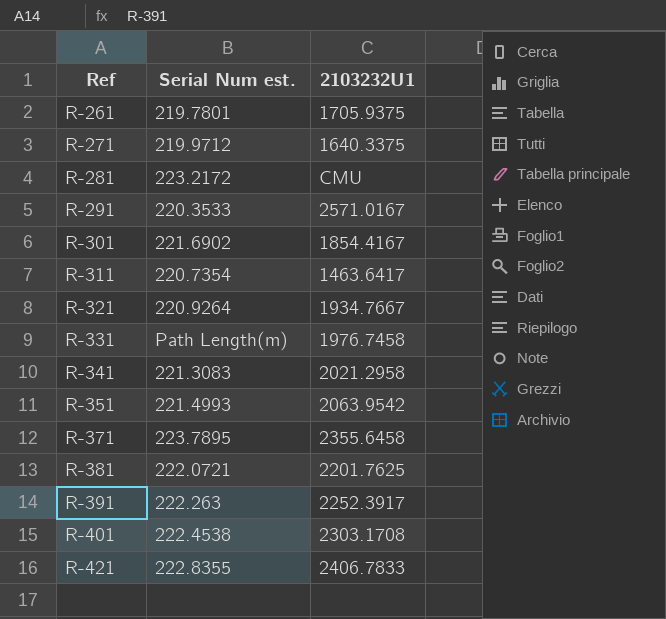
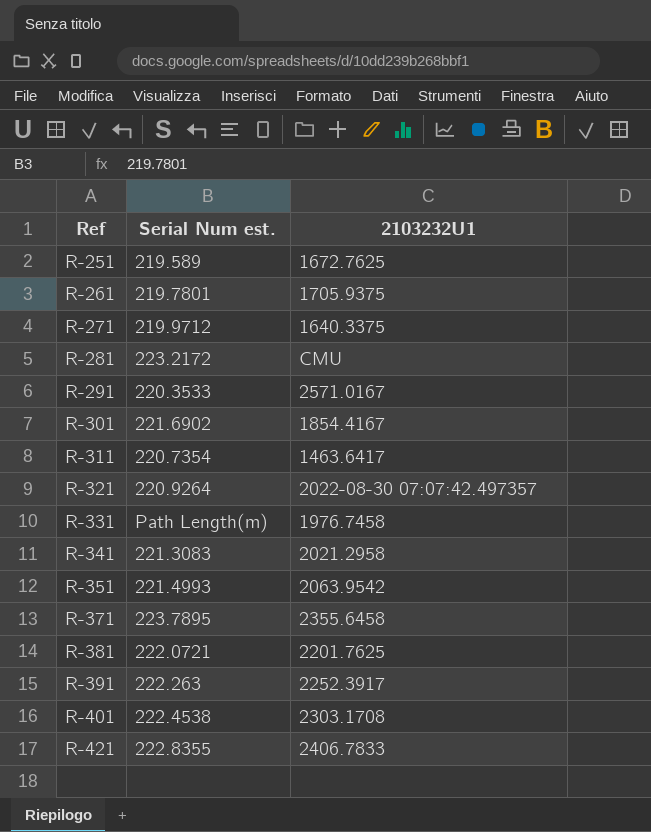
row R-251: none -> 219.589 | 1672.7625
R-321 | 2103232U1: 1934.7667 -> 2022-08-30 07:07:42.497357

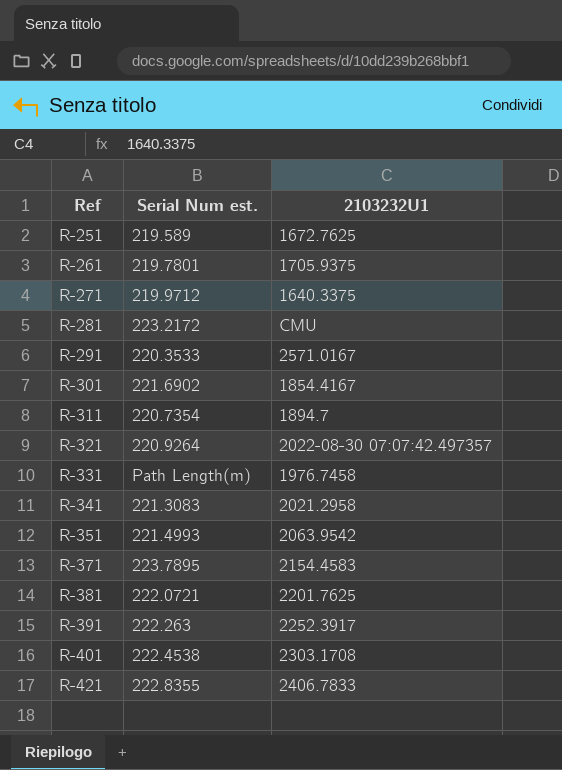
R-311 | 2103232U1: 1463.6417 -> 1894.7
R-371 | 2103232U1: 2355.6458 -> 2154.4583

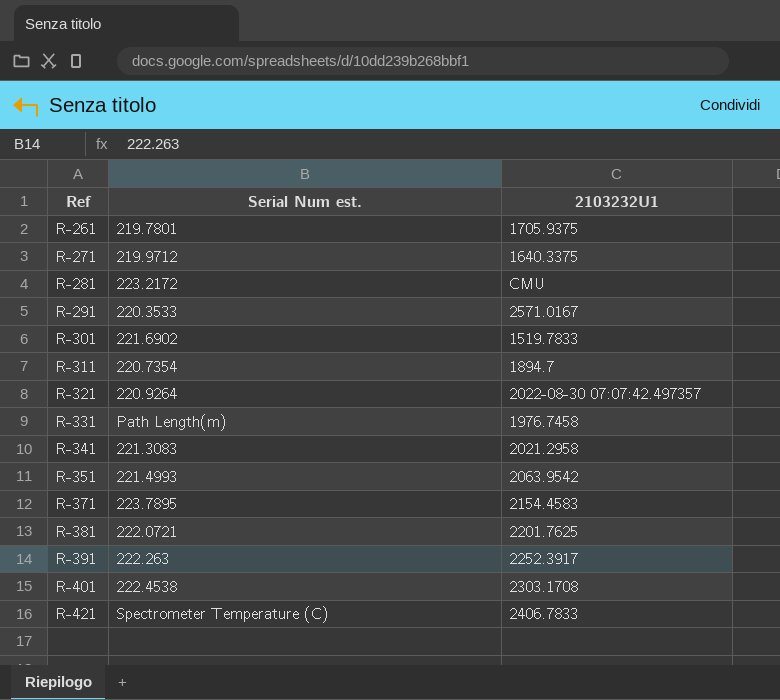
row R-251: 219.589 | 1672.7625 -> none
R-301 | 2103232U1: 1854.4167 -> 1519.7833
R-421 | Serial Num est.: 222.8355 -> Spectrometer Temperature (C)

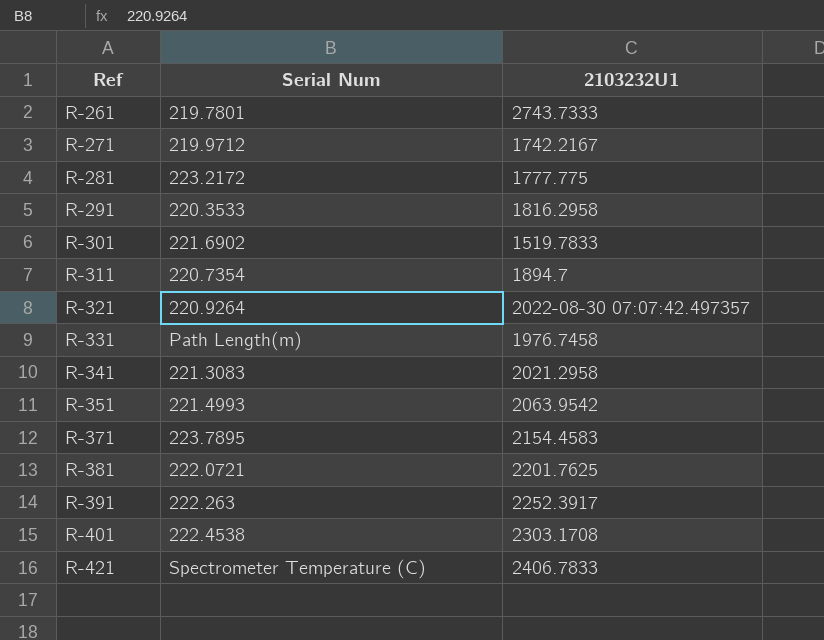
column name: Serial Num est. -> Serial Num
R-261 | 2103232U1: 1705.9375 -> 2743.7333
R-271 | 2103232U1: 1640.3375 -> 1742.2167
R-281 | 2103232U1: CMU -> 1777.775
R-291 | 2103232U1: 2571.0167 -> 1816.2958

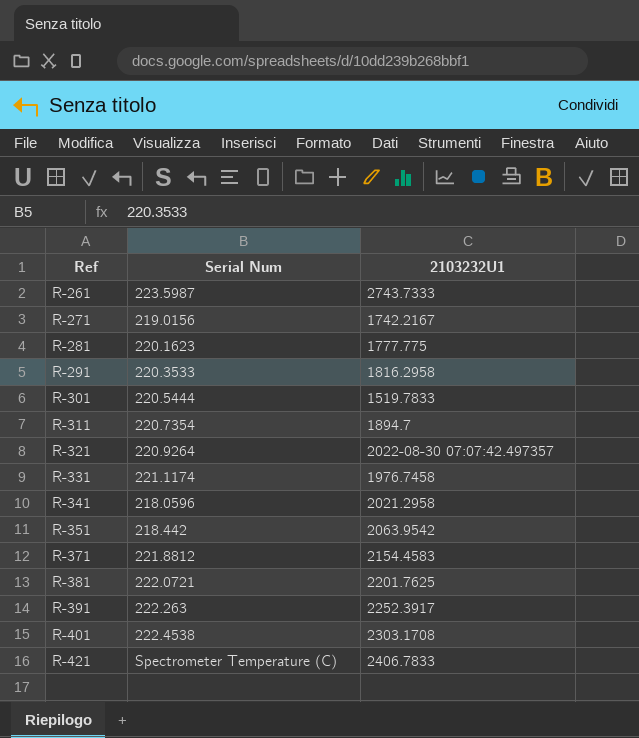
R-261 | Serial Num: 219.7801 -> 223.5987
R-271 | Serial Num: 219.9712 -> 219.0156
R-281 | Serial Num: 223.2172 -> 220.1623
R-301 | Serial Num: 221.6902 -> 220.5444
R-331 | Serial Num: Path Length(m) -> 221.1174
R-341 | Serial Num: 221.3083 -> 218.0596
R-351 | Serial Num: 221.4993 -> 218.442
R-371 | Serial Num: 223.7895 -> 221.8812

